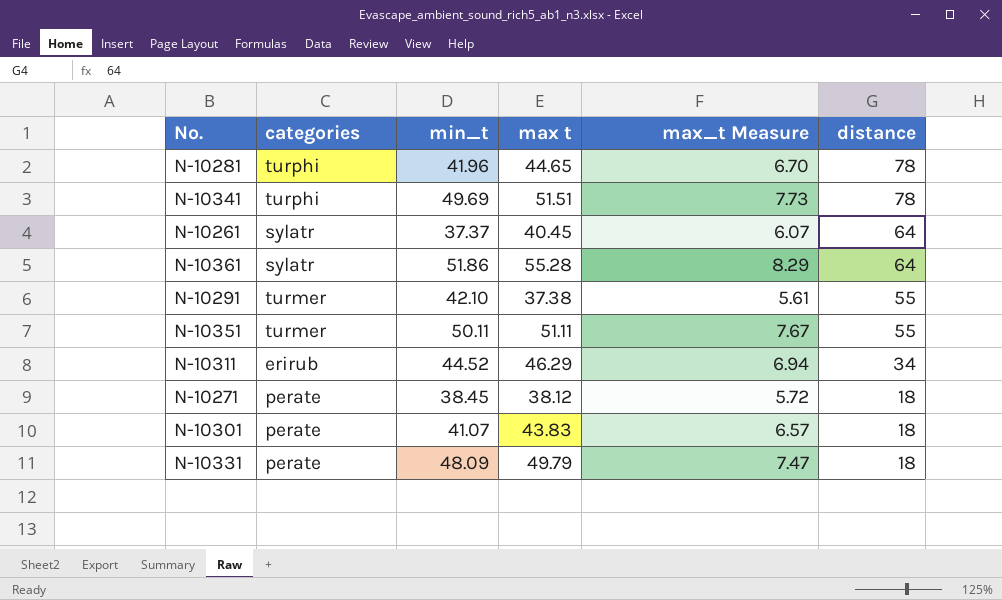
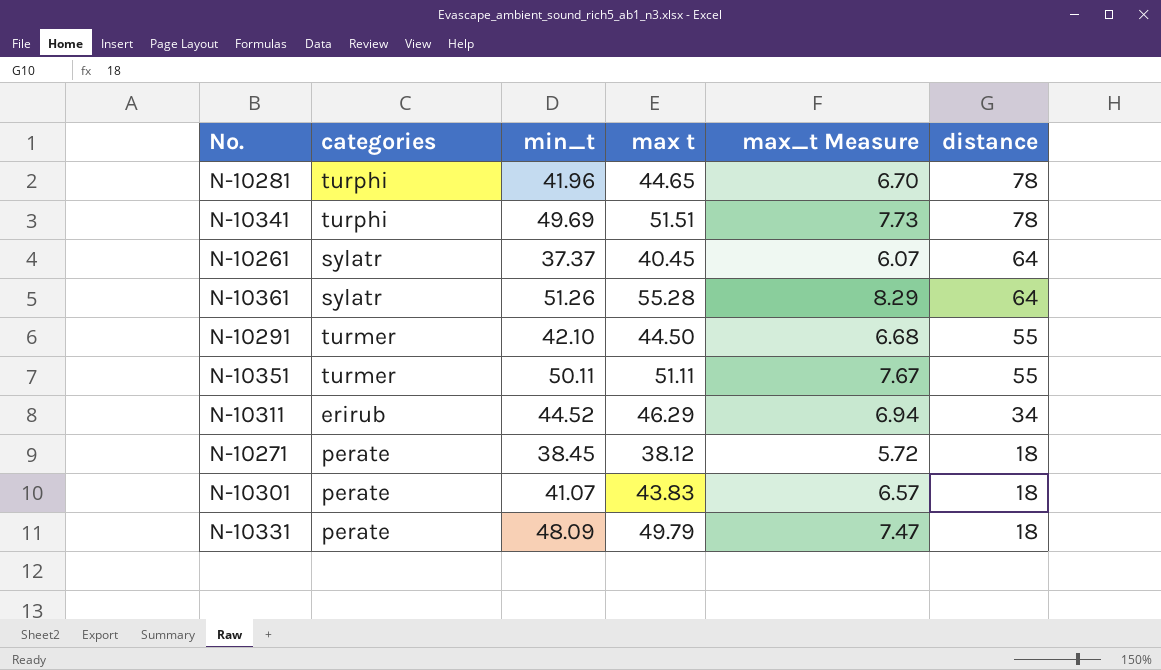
N-10361 | min_t: 51.86 -> 51.26
N-10291 | max t: 37.38 -> 44.50
N-10291 | max_t Measure: 5.61 -> 6.68

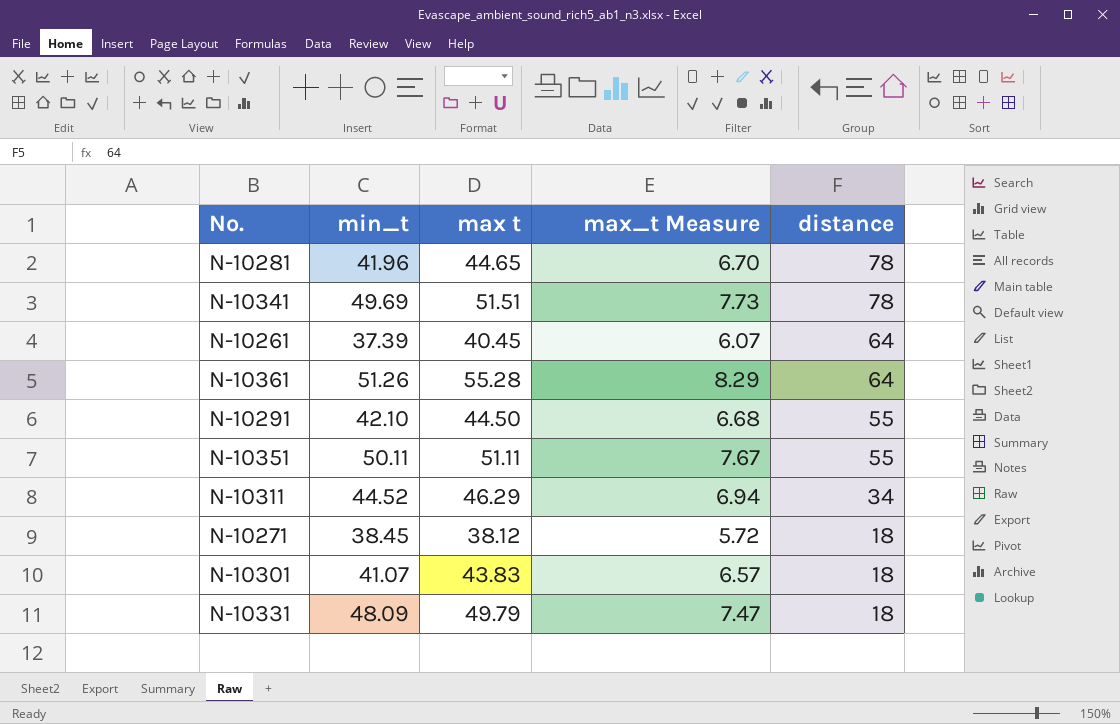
column categories | position: 2 -> none
N-10261 | min_t: 37.37 -> 37.39

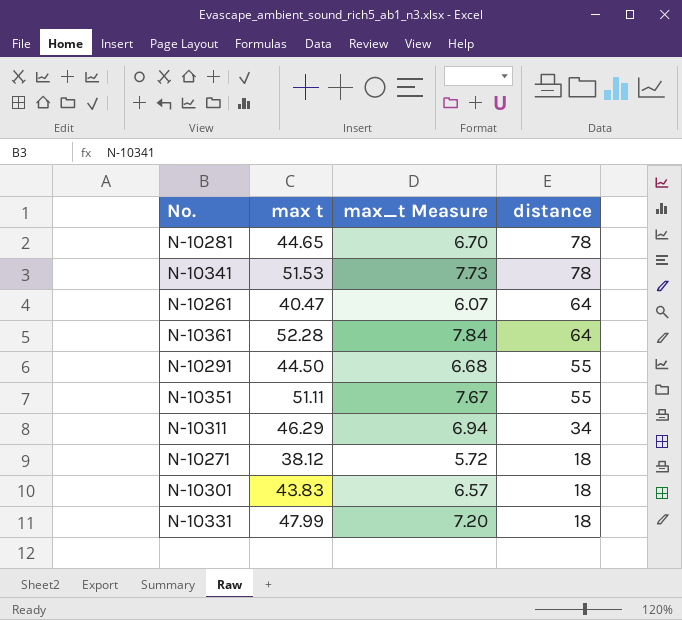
column min_t | position: 2 -> none
N-10341 | max t: 51.51 -> 51.53
N-10261 | max t: 40.45 -> 40.47
N-10361 | max t: 55.28 -> 52.28
N-10361 | max_t Measure: 8.29 -> 7.84
N-10331 | max t: 49.79 -> 47.99
N-10331 | max_t Measure: 7.47 -> 7.20

